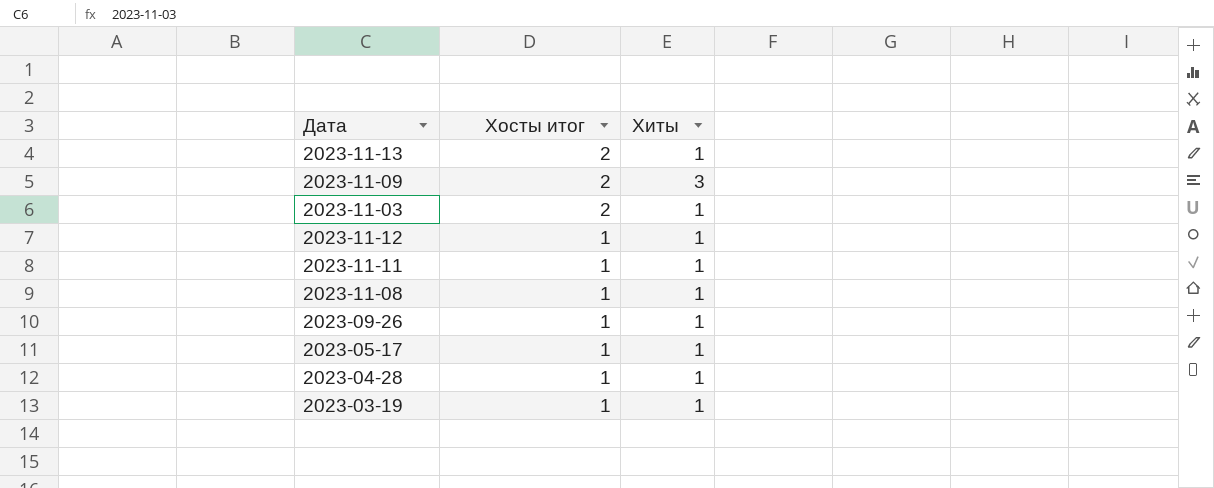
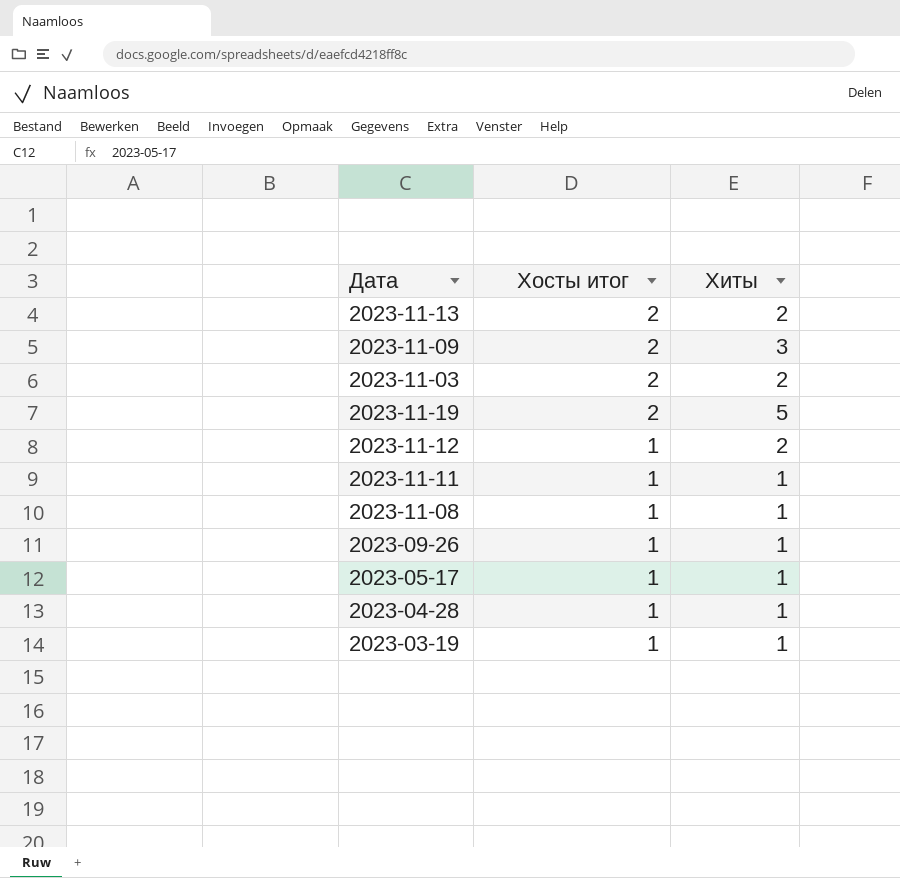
2023-11-13 | Хиты: 1 -> 2
2023-11-03 | Хиты: 1 -> 2
row 2023-11-19: none -> 2 | 5
2023-11-12 | Хиты: 1 -> 2

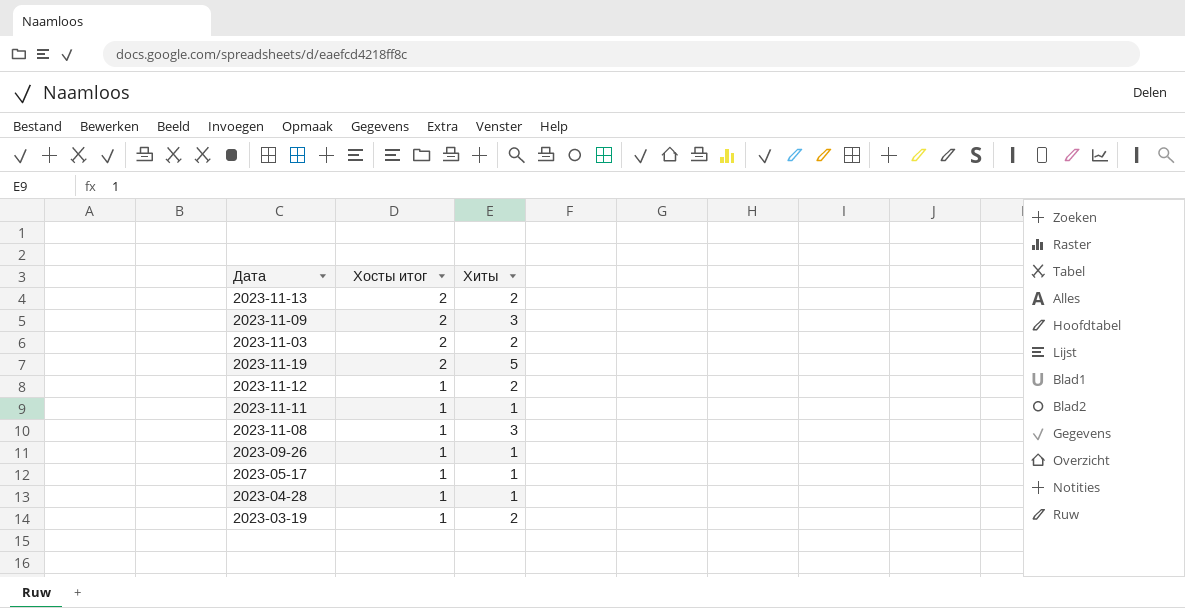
2023-11-08 | Хиты: 1 -> 3
2023-03-19 | Хиты: 1 -> 2

